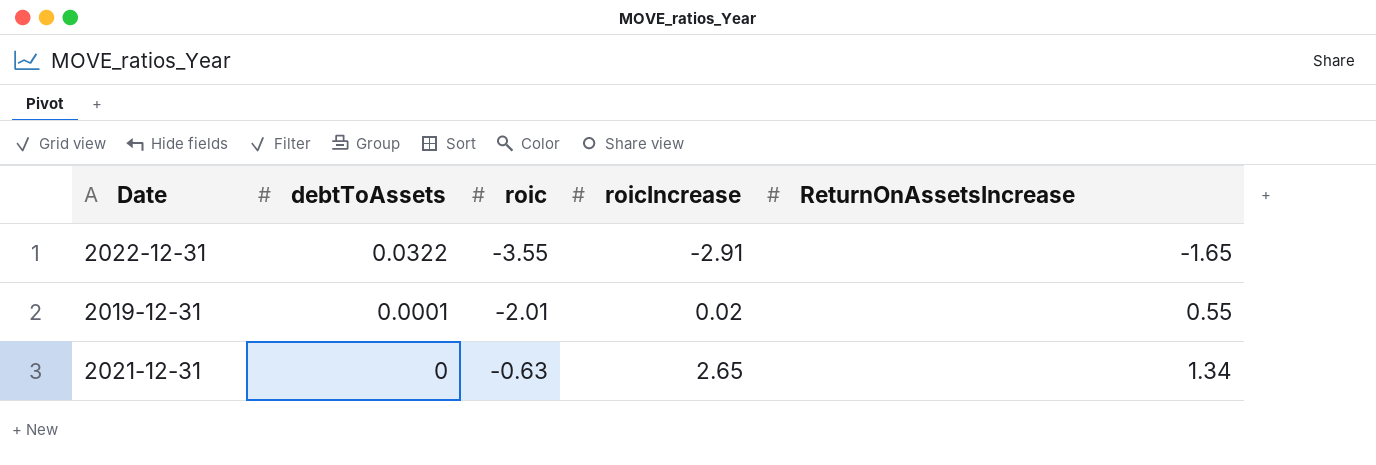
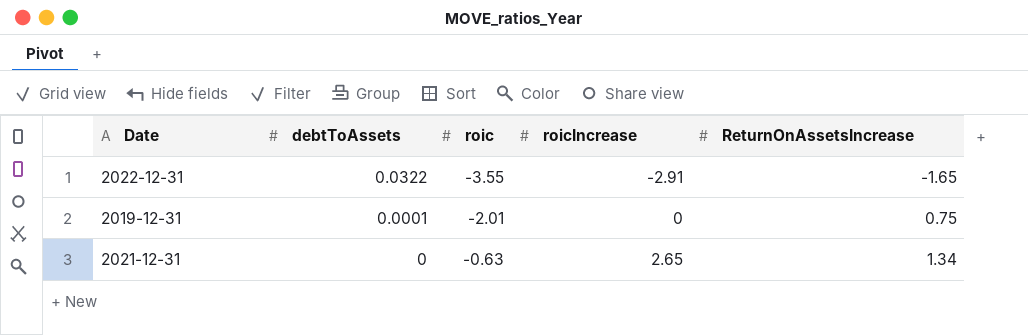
2019-12-31 | roicIncrease: 0.02 -> 0
2019-12-31 | ReturnOnAssetsIncrease: 0.55 -> 0.75

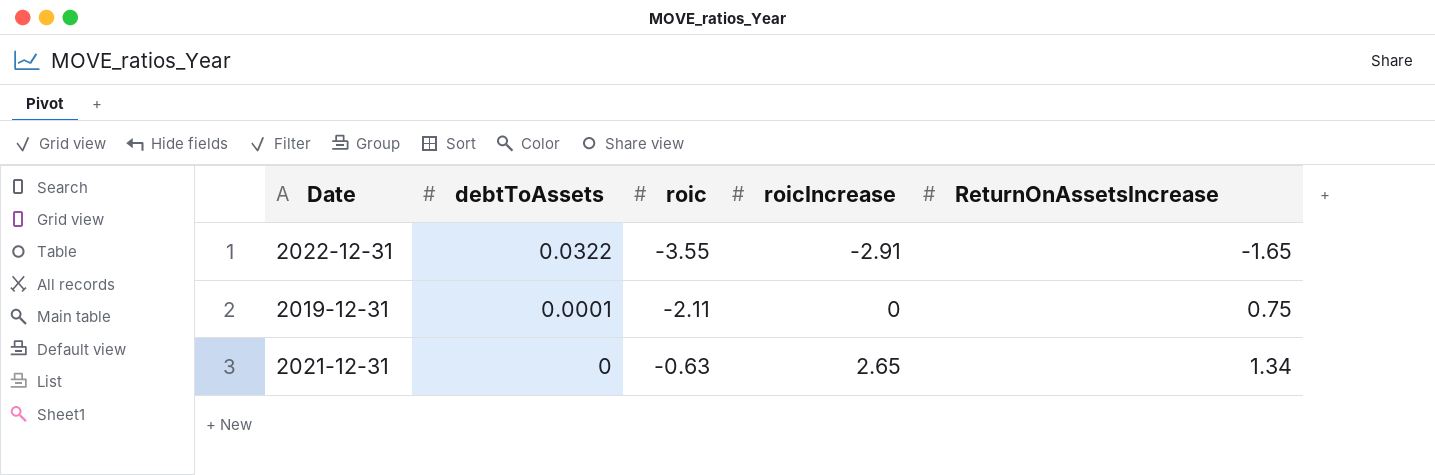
2019-12-31 | roic: -2.01 -> -2.11

